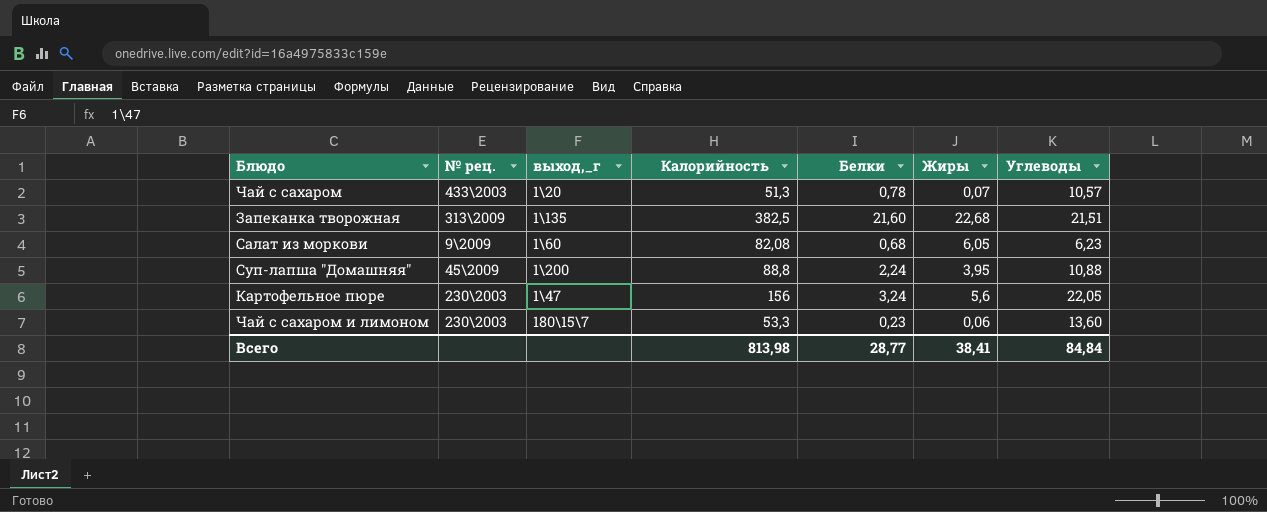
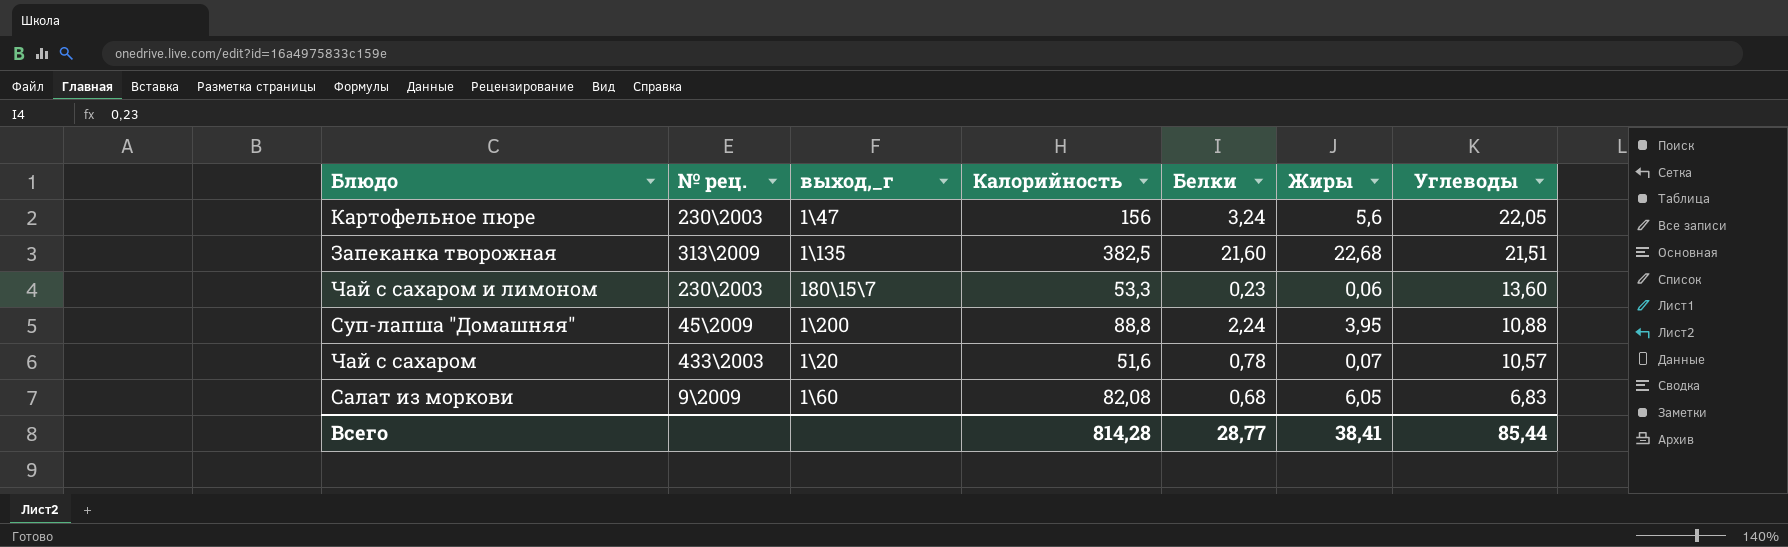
row order: none -> Углеводы descending
Чай с сахаром | Калорийность: 51,3 -> 51,6
Салат из моркови | Углеводы: 6,23 -> 6,83
Всего | Калорийность: 813,98 -> 814,28
Всего | Углеводы: 84,84 -> 85,44

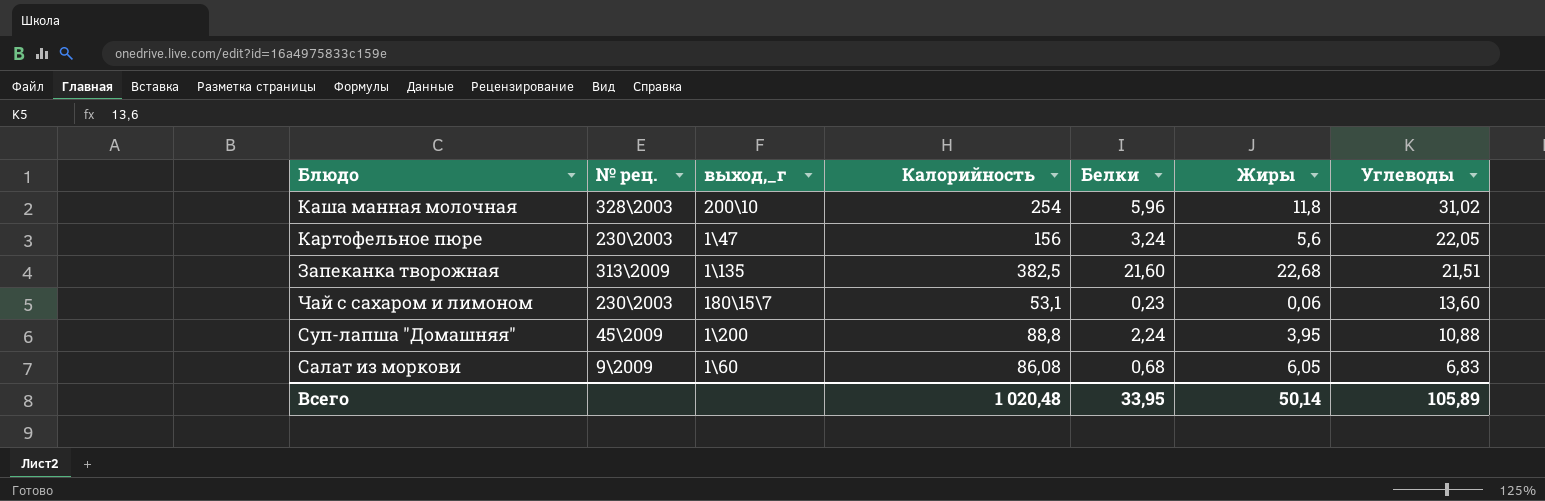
row Чай с сахаром: 433\2003 | 1\20 | 51,6 | 0,78 | 0,07 | 10,57 -> none
row Каша манная молочная: none -> 328\2003 | 200\10 | 254 | 5,96 | 11,8 | 31,02
Чай с сахаром и лимоном | Калорийность: 53,3 -> 53,1
Салат из моркови | Калорийность: 82,08 -> 86,08
Всего | Калорийность: 814,28 -> 1 020,48
Всего | Белки: 28,77 -> 33,95
Всего | Жиры: 38,41 -> 50,14
Всего | Углеводы: 85,44 -> 105,89

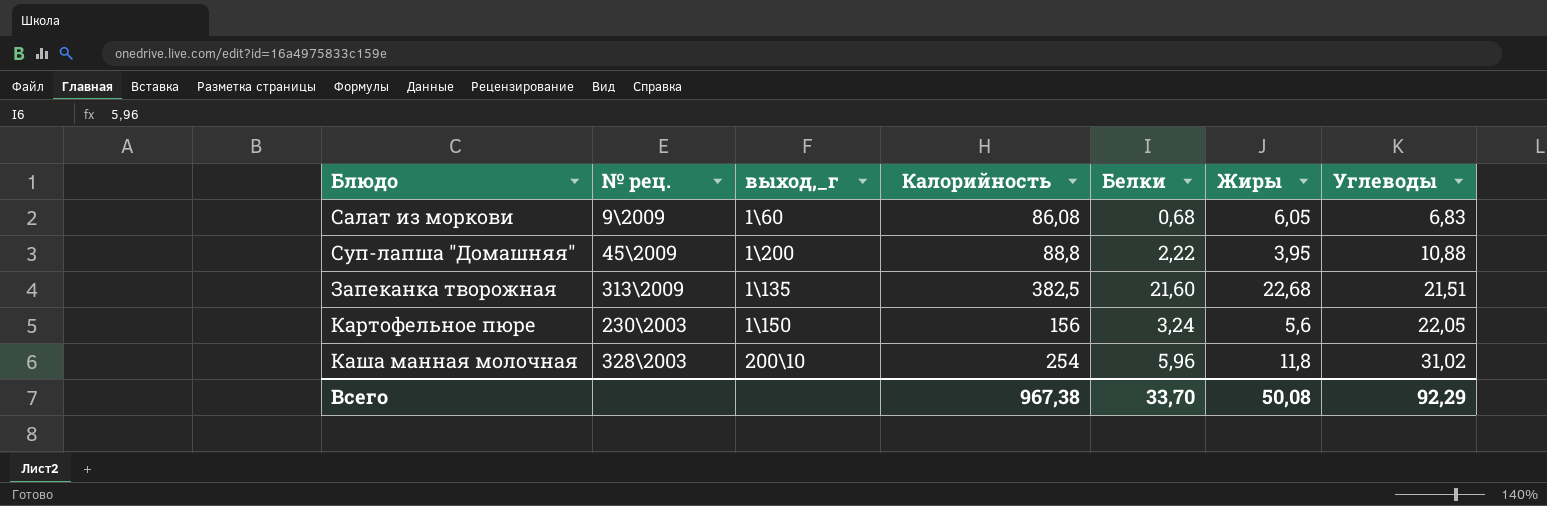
row order: Углеводы descending -> Углеводы ascending
row Чай с сахаром и лимоном: 230\2003 | 180\15\7 | 53,1 | 0,23 | 0,06 | 13,60 -> none
Суп-лапша "Домашняя" | Белки: 2,24 -> 2,22
Картофельное пюре | выход,_г: 1\47 -> 1\150
Всего | Калорийность: 1 020,48 -> 967,38
Всего | Белки: 33,95 -> 33,70
Всего | Жиры: 50,14 -> 50,08
Всего | Углеводы: 105,89 -> 92,29

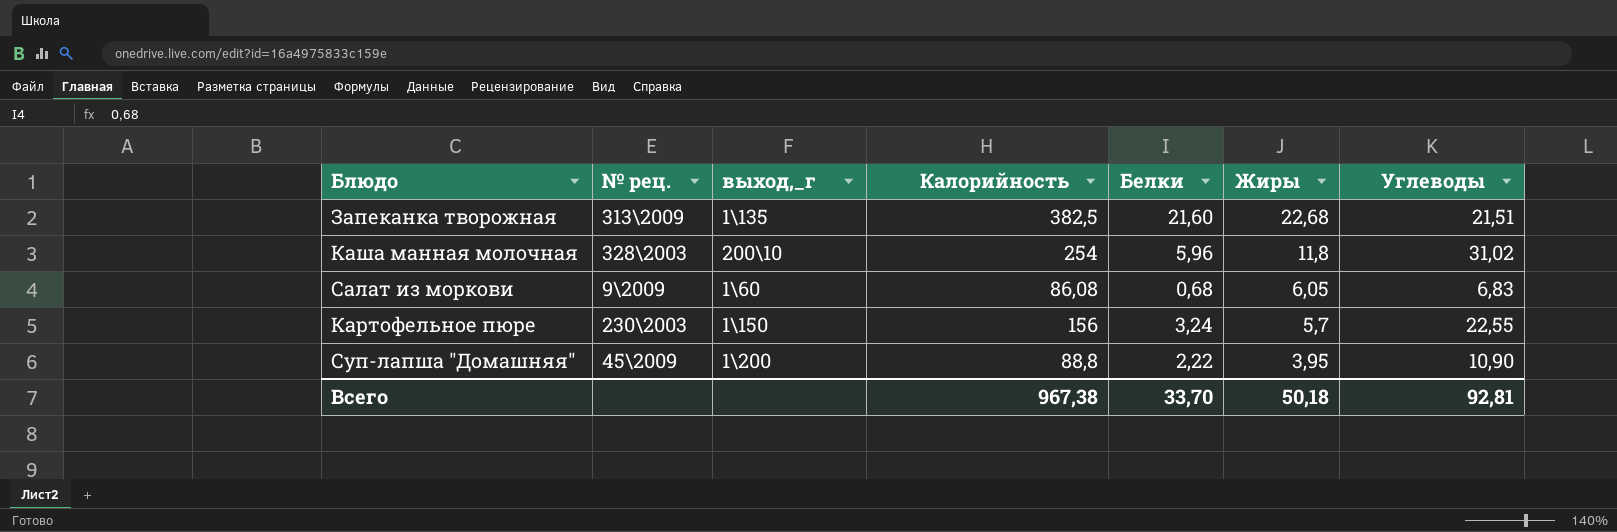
row order: Углеводы ascending -> Жиры descending
Картофельное пюре | Жиры: 5,6 -> 5,7
Картофельное пюре | Углеводы: 22,05 -> 22,55
Суп-лапша "Домашняя" | Углеводы: 10,88 -> 10,90
Всего | Жиры: 50,08 -> 50,18
Всего | Углеводы: 92,29 -> 92,81

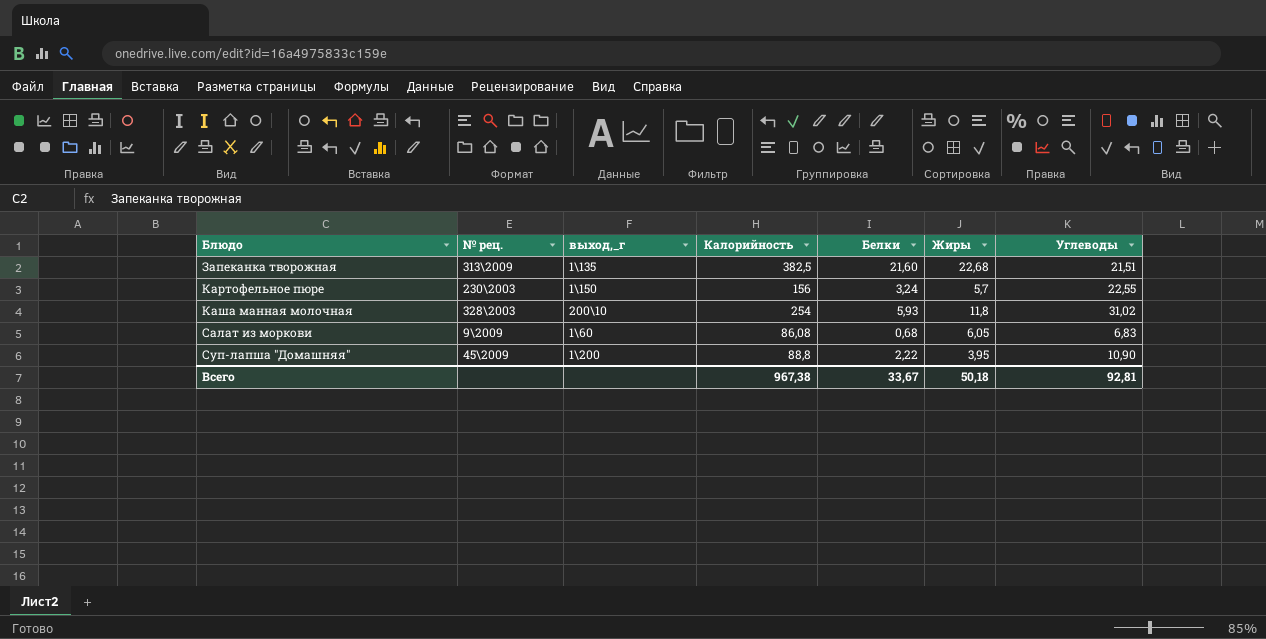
row order: Жиры descending -> Блюдо ascending
Каша манная молочная | Белки: 5,96 -> 5,93
Всего | Белки: 33,70 -> 33,67

